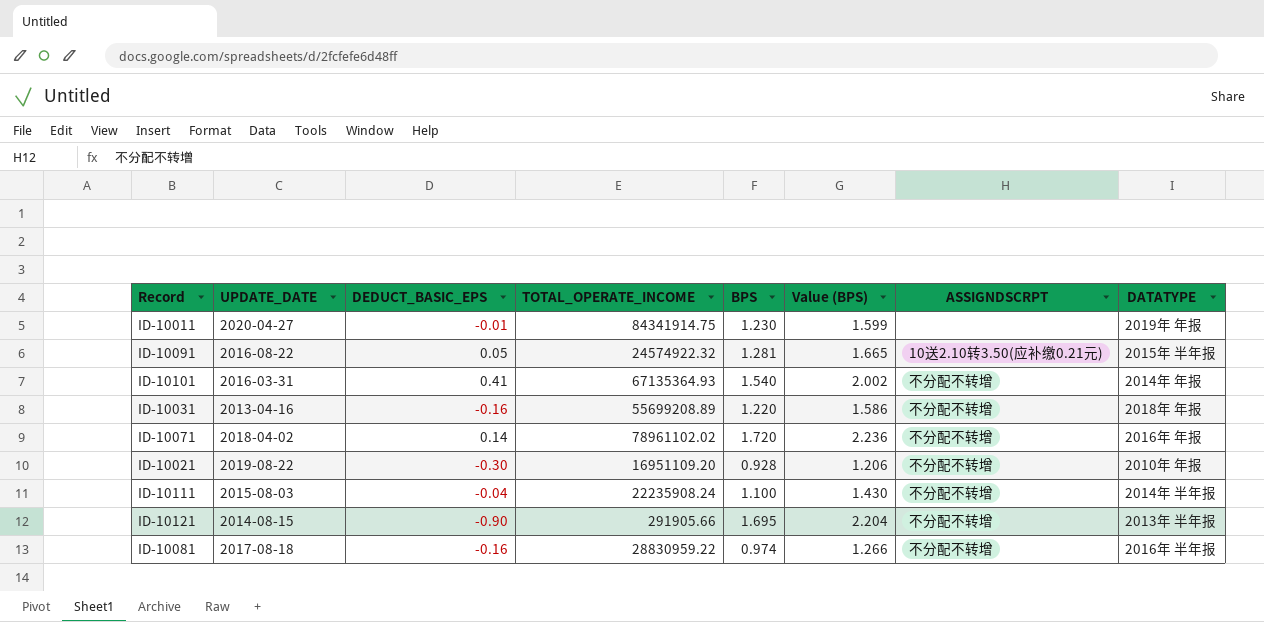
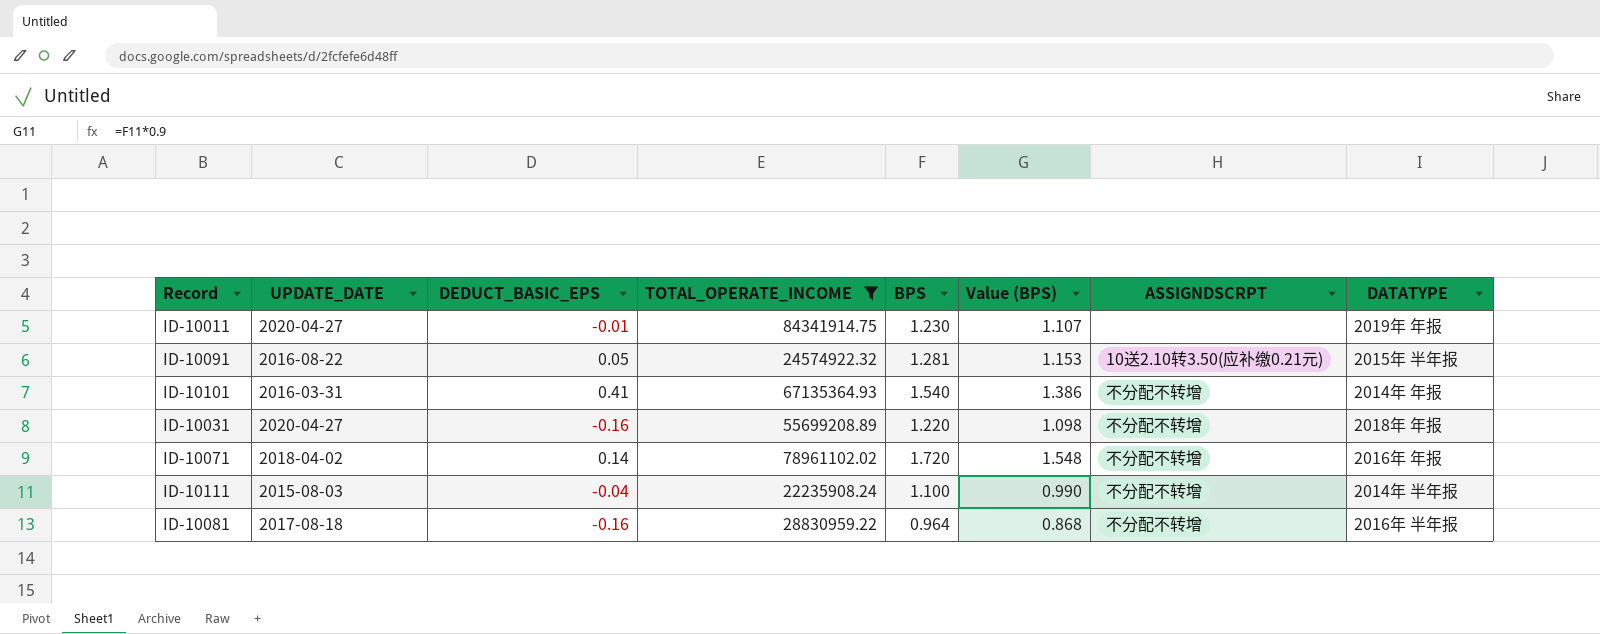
filter: none -> TOTAL_OPERATE_INCOME >= 22235908.24
column Value (BPS) | formula: [BPS] * 1.3 -> [BPS] * 0.9
ID-10031 | UPDATE_DATE: 2013-04-16 -> 2020-04-27
ID-10081 | BPS: 0.974 -> 0.964

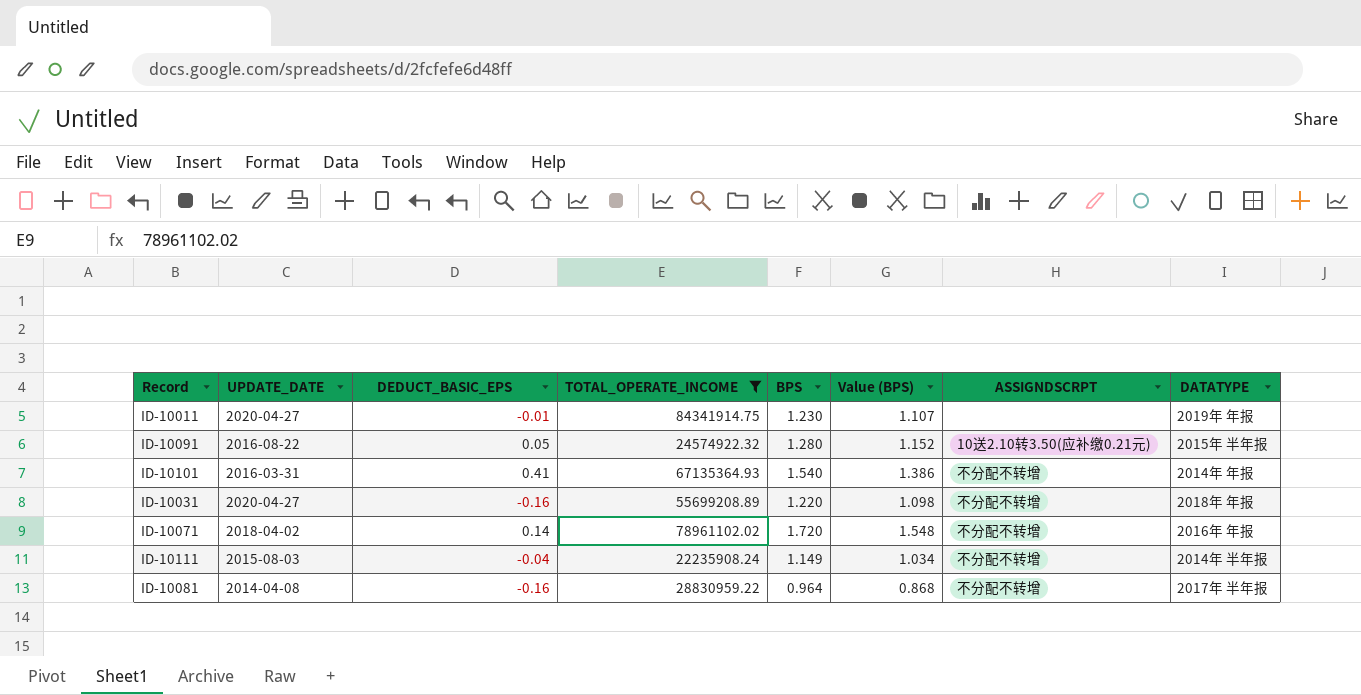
ID-10091 | BPS: 1.281 -> 1.280
ID-10091 | Value (BPS): 1.153 -> 1.152
ID-10111 | BPS: 1.100 -> 1.149
ID-10111 | Value (BPS): 0.990 -> 1.034
ID-10081 | UPDATE_DATE: 2017-08-18 -> 2014-04-08
ID-10081 | DATATYPE: 2016年 半年报 -> 2017年 半年报

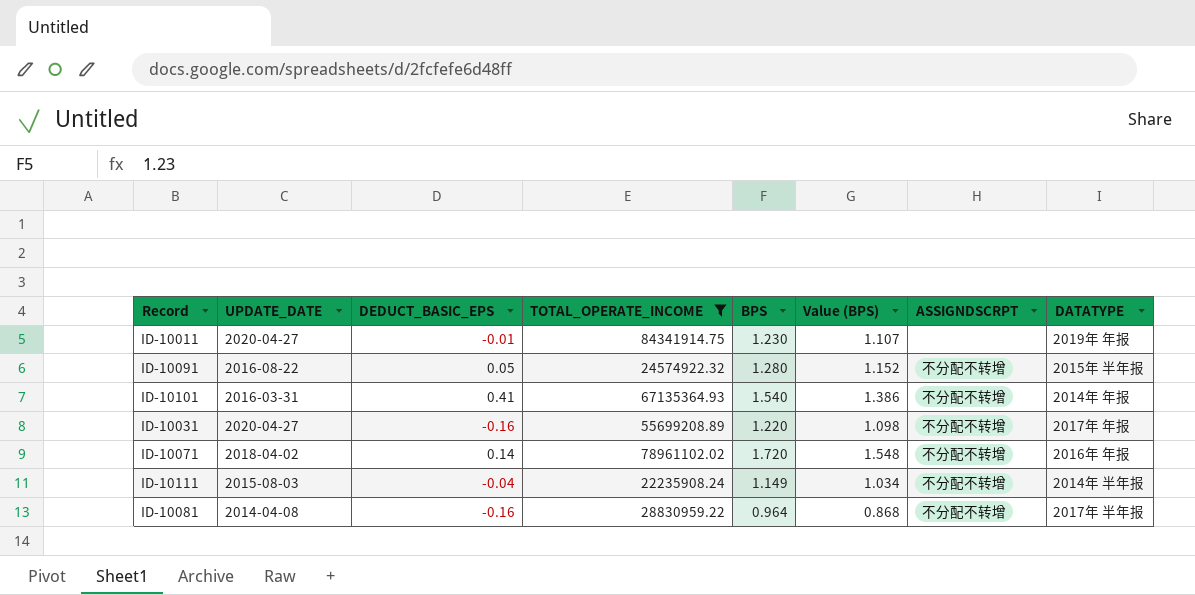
ID-10091 | ASSIGNDSCRPT: 10送2.10转3.50(应补缴0.21元) -> 不分配不转增
ID-10031 | DATATYPE: 2018年 年报 -> 2017年 年报

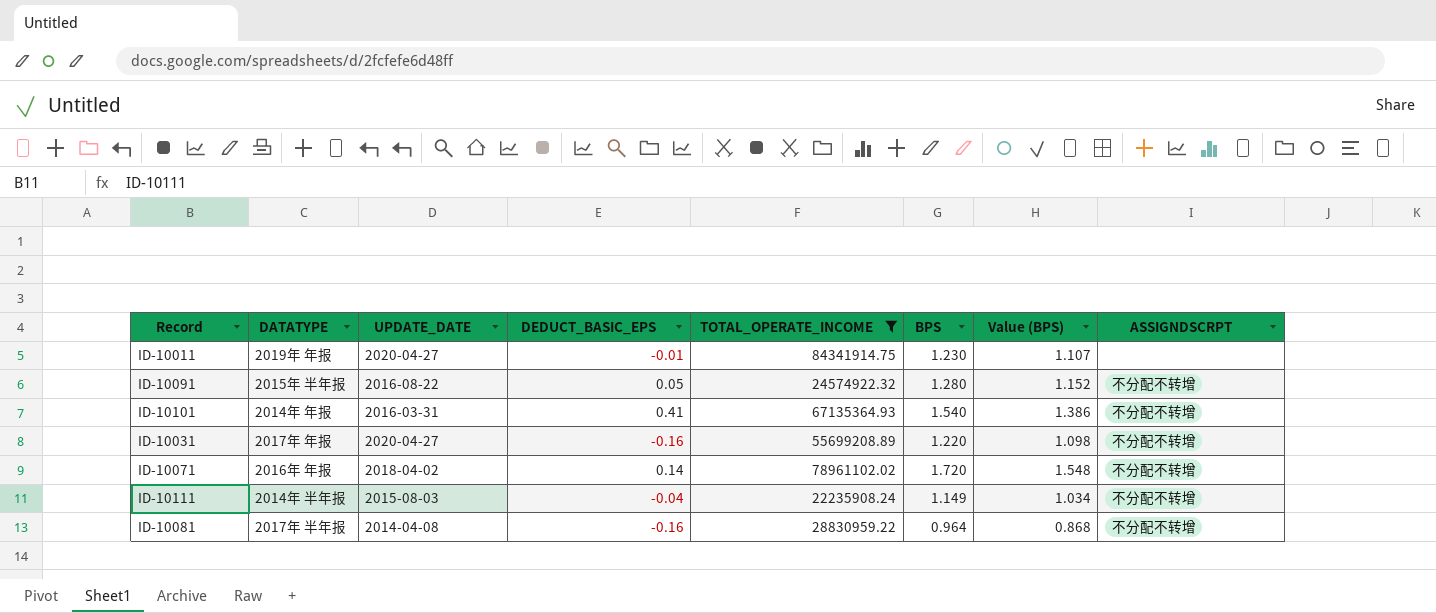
column DATATYPE | position: 8 -> 2

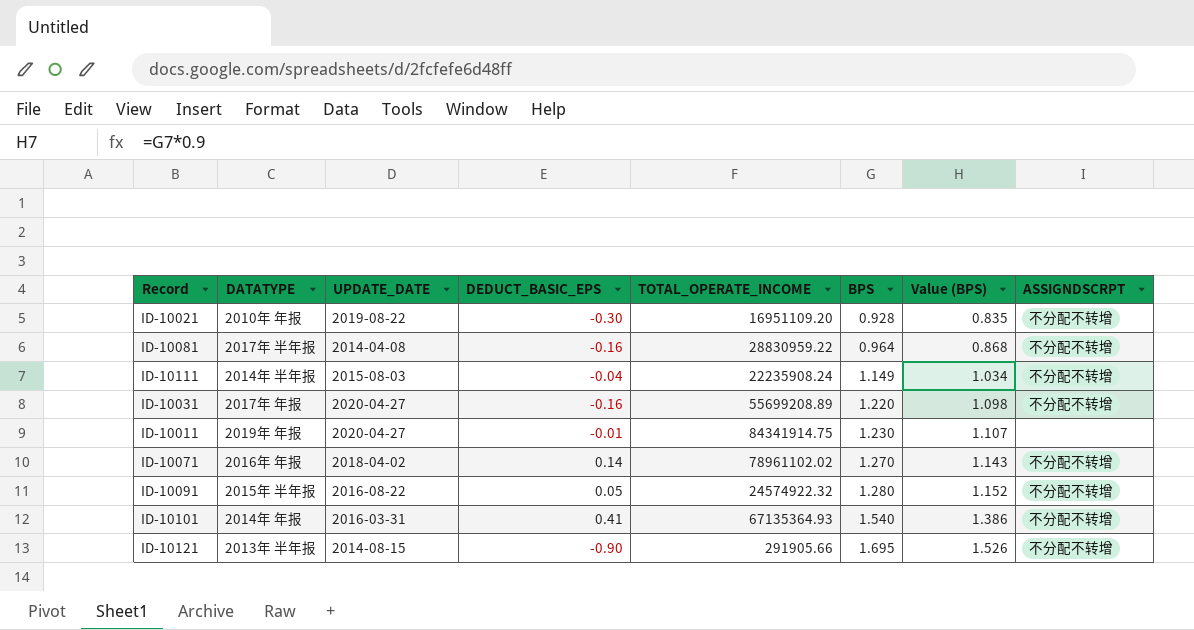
filter: TOTAL_OPERATE_INCOME >= 22235908.24 -> none
row order: none -> BPS ascending
ID-10071 | BPS: 1.720 -> 1.270
ID-10071 | Value (BPS): 1.548 -> 1.143

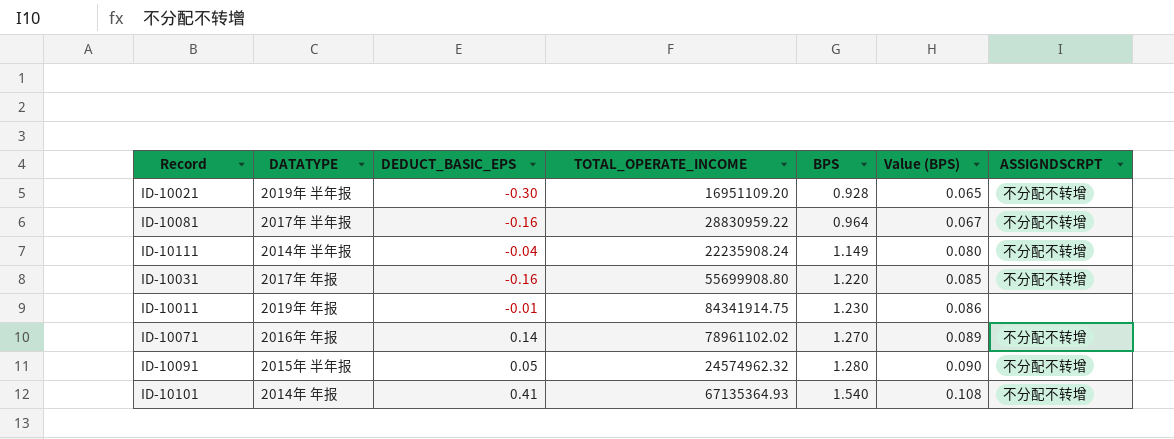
column UPDATE_DATE | position: 3 -> none
column Value (BPS) | formula: [BPS] * 0.9 -> [BPS] * 0.07
row ID-10121: 2013年 半年报 | 2014-08-15 | -0.90 | 291905.66 | 1.695 | 1.526 | 不分配不转增 -> none
ID-10021 | DATATYPE: 2010年 年报 -> 2019年 半年报
ID-10031 | TOTAL_OPERATE_INCOME: 55699208.89 -> 55699908.80
ID-10091 | TOTAL_OPERATE_INCOME: 24574922.32 -> 24574962.32

